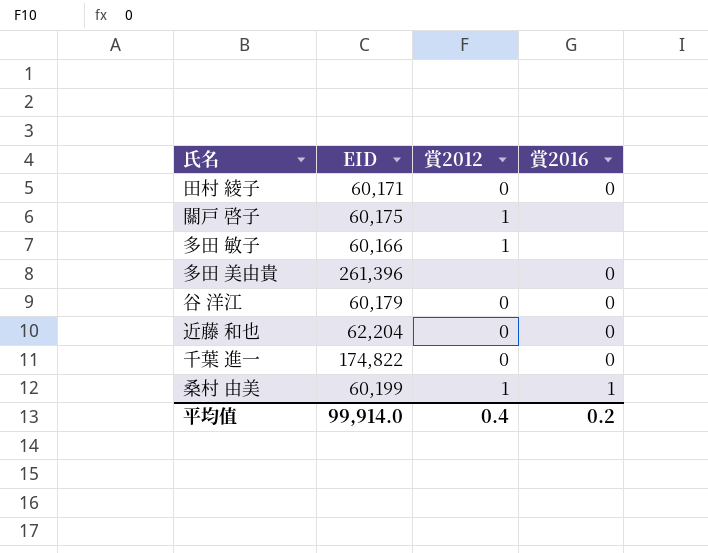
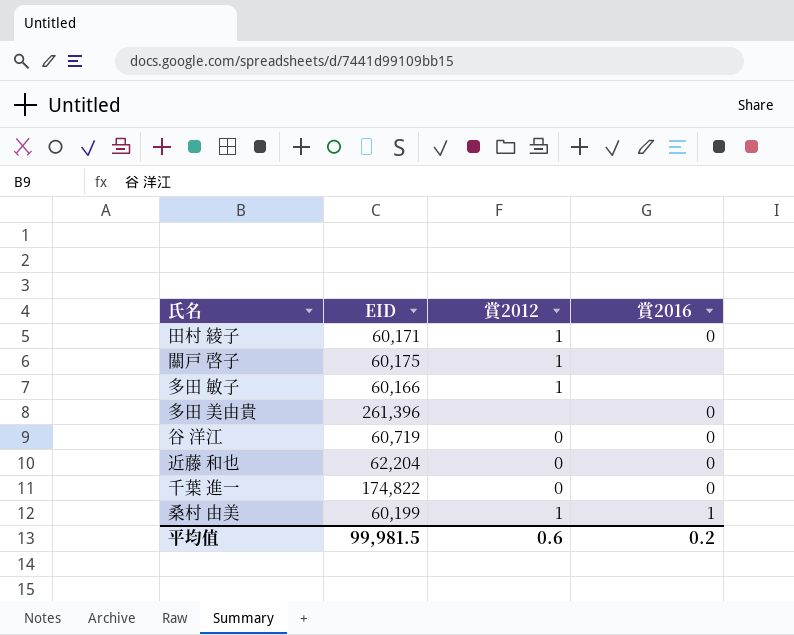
田村 綾子 | 賞2012: 0 -> 1
谷 洋江 | EID: 60,179 -> 60,719
平均值 | EID: 99,914.0 -> 99,981.5
平均值 | 賞2012: 0.4 -> 0.6

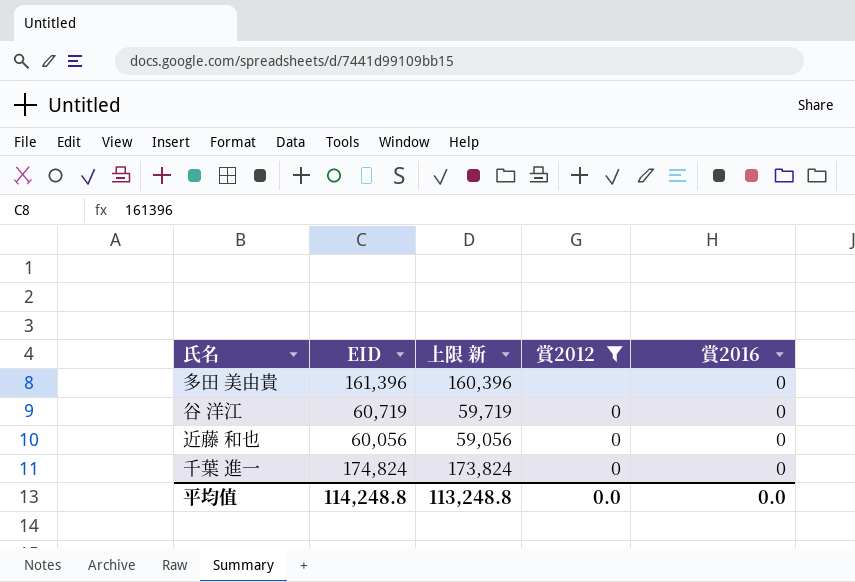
filter: none -> 賞2012 != 1
column 上限 新 | formula: none -> [EID] - 1000
多田 美由貴 | EID: 261,396 -> 161,396
近藤 和也 | EID: 62,204 -> 60,056
千葉 進一 | EID: 174,822 -> 174,824
平均值 | EID: 99,981.5 -> 114,248.8
平均值 | 賞2012: 0.6 -> 0.0
平均值 | 賞2016: 0.2 -> 0.0

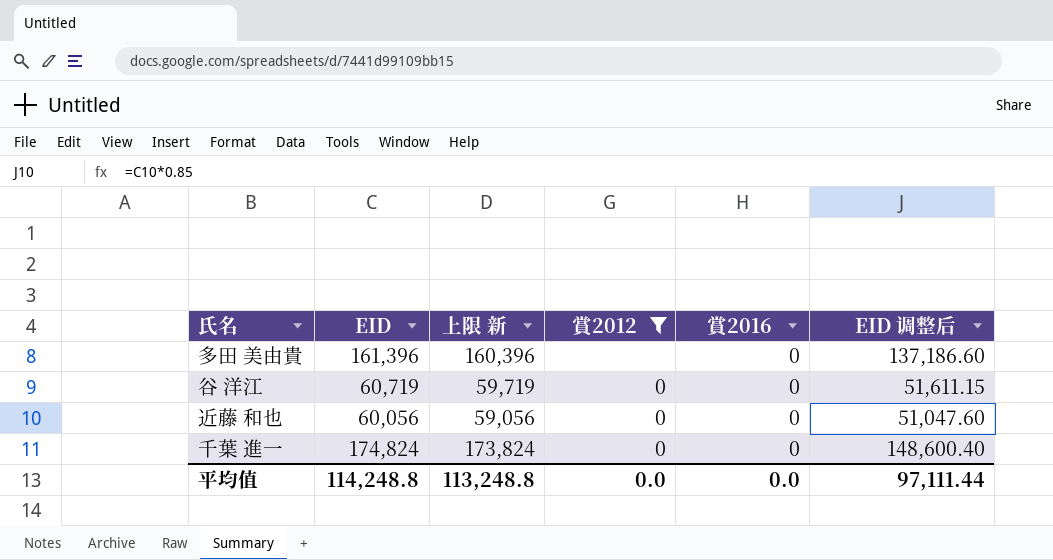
column EID 调整后 | formula: none -> [EID] * 0.85

